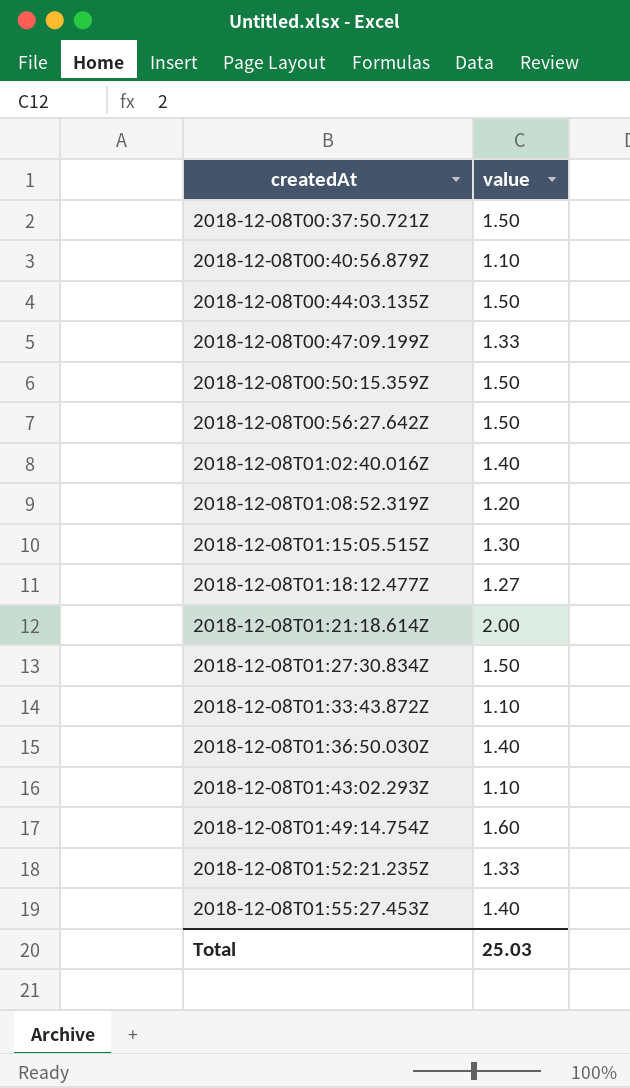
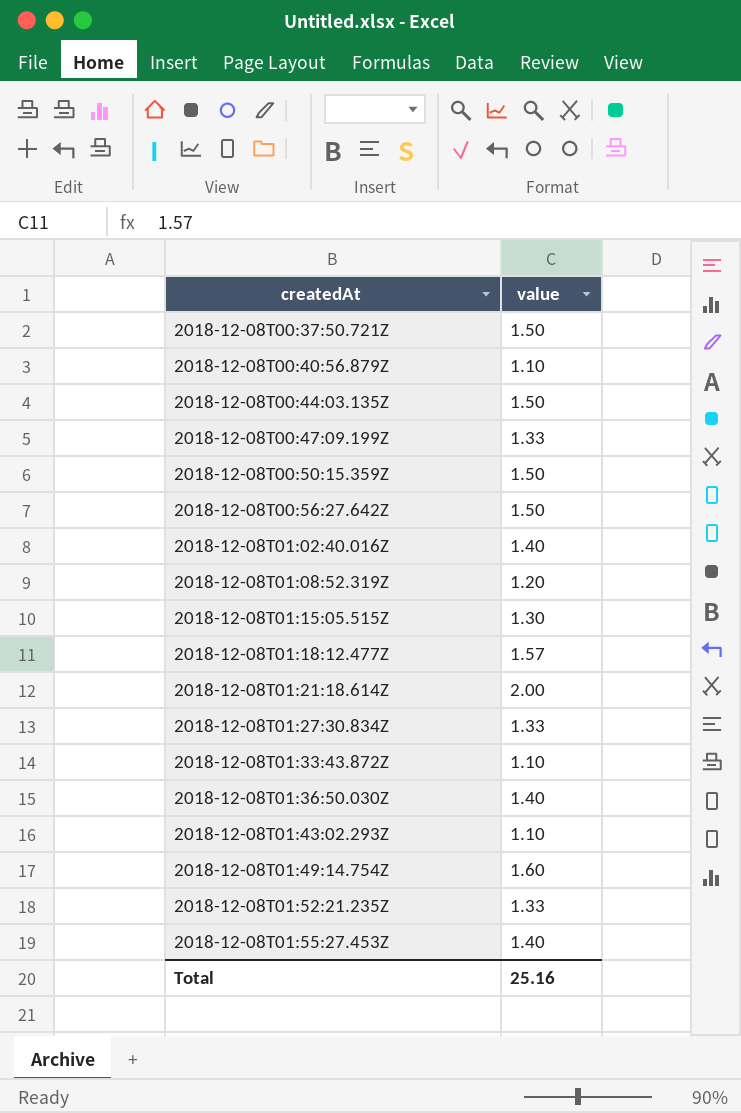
2018-12-08T01:18:12.477Z | value: 1.27 -> 1.57
2018-12-08T01:27:30.834Z | value: 1.50 -> 1.33
Total | value: 25.03 -> 25.16

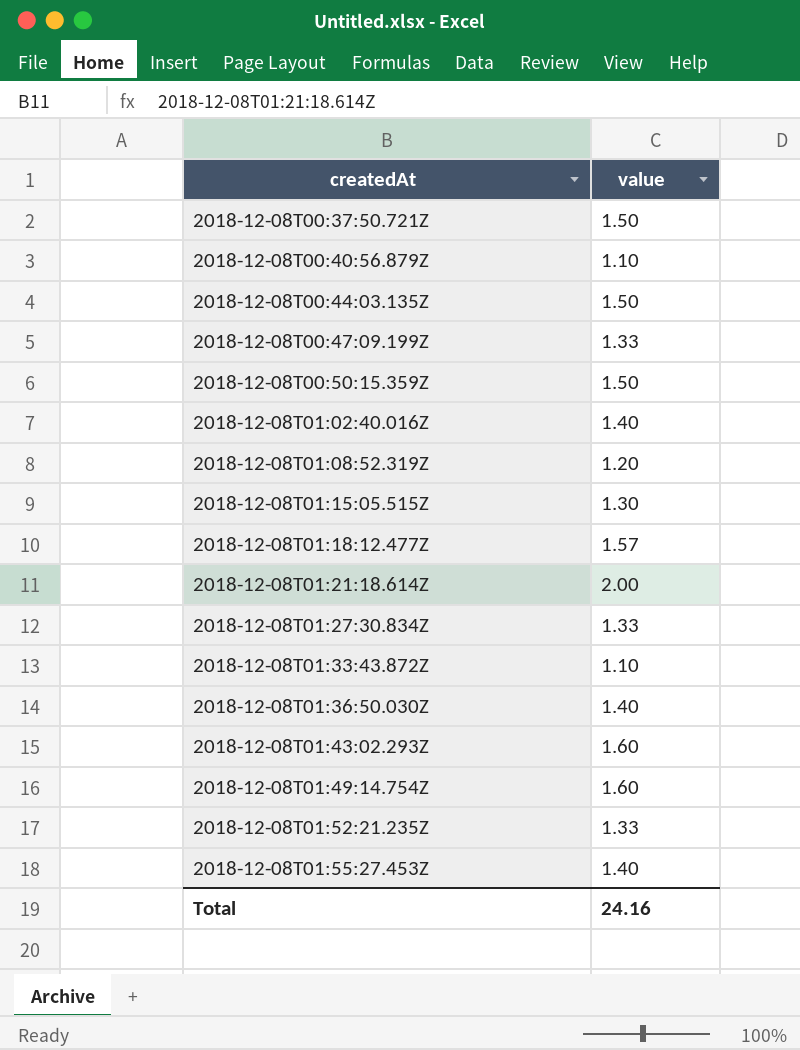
row 2018-12-08T00:56:27.642Z: 1.50 -> none
2018-12-08T01:43:02.293Z | value: 1.10 -> 1.60
Total | value: 25.16 -> 24.16

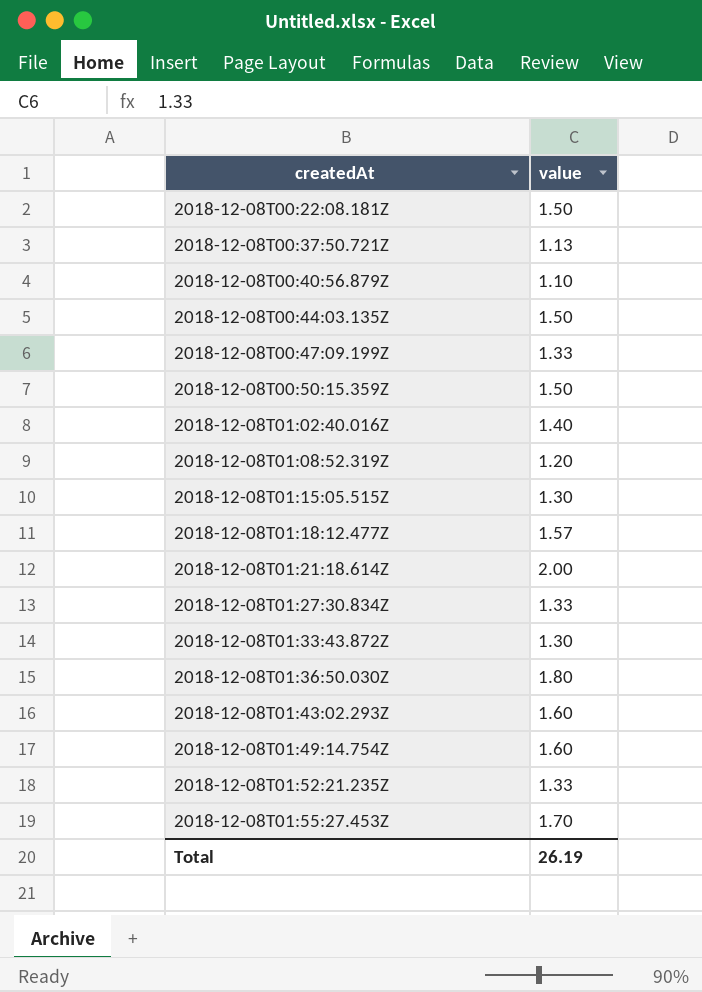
row 2018-12-08T00:22:08.181Z: none -> 1.50
2018-12-08T00:37:50.721Z | value: 1.50 -> 1.13
2018-12-08T01:33:43.872Z | value: 1.10 -> 1.30
2018-12-08T01:36:50.030Z | value: 1.40 -> 1.80
2018-12-08T01:55:27.453Z | value: 1.40 -> 1.70
Total | value: 24.16 -> 26.19

